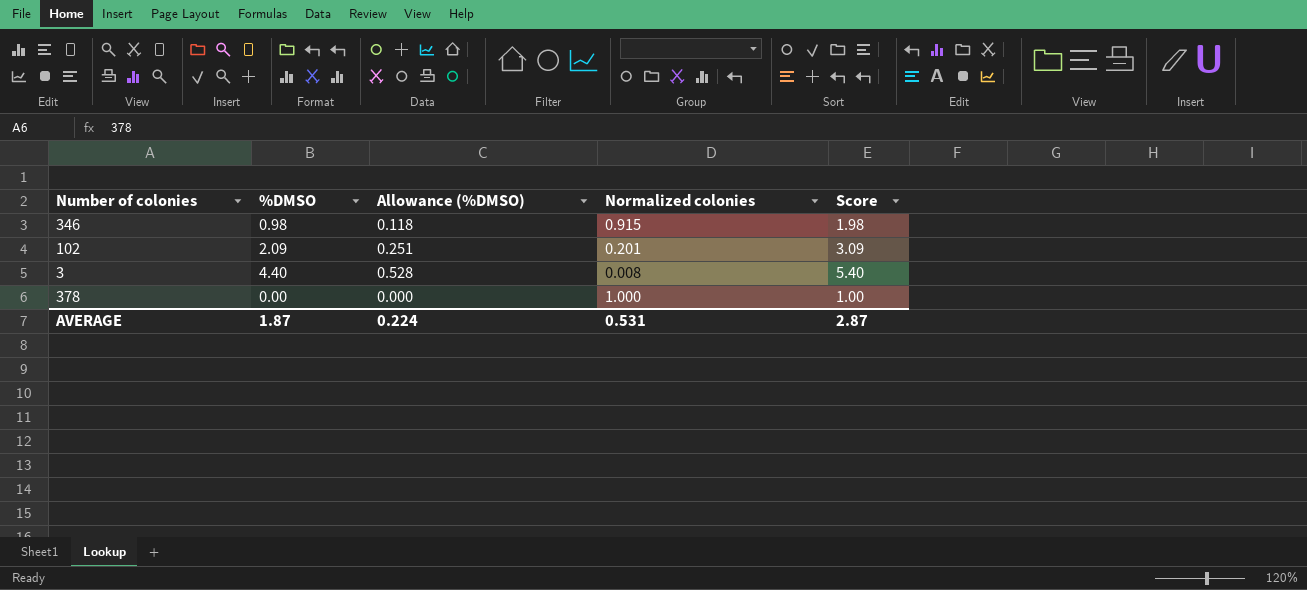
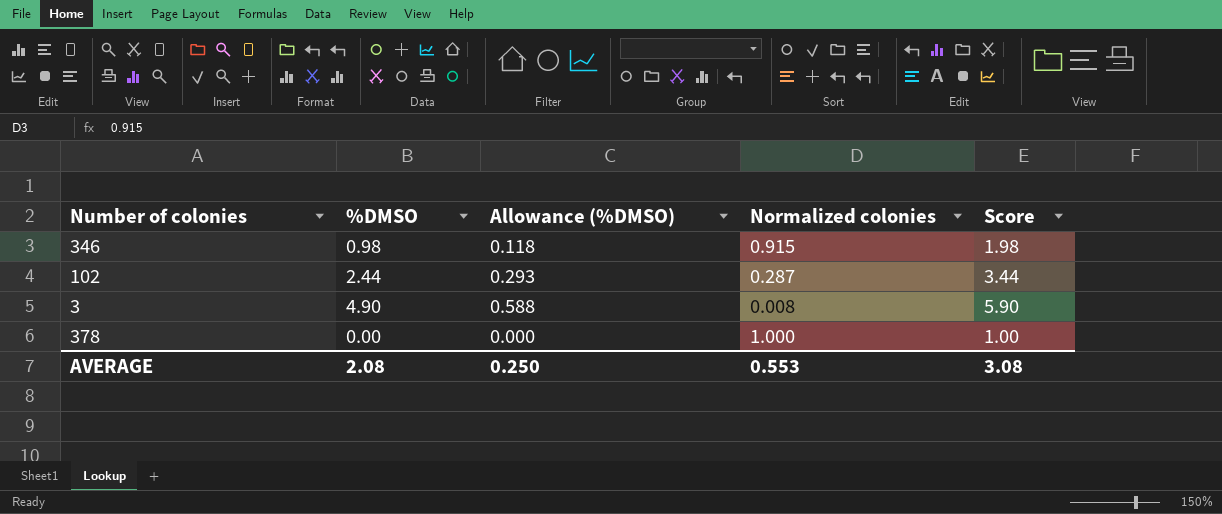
102 | %DMSO: 2.09 -> 2.44
102 | Allowance (%DMSO): 0.251 -> 0.293
102 | Normalized colonies: 0.201 -> 0.287
102 | Score: 3.09 -> 3.44
3 | %DMSO: 4.40 -> 4.90
3 | Allowance (%DMSO): 0.528 -> 0.588
3 | Score: 5.40 -> 5.90
AVERAGE | %DMSO: 1.87 -> 2.08
AVERAGE | Allowance (%DMSO): 0.224 -> 0.250
AVERAGE | Normalized colonies: 0.531 -> 0.553
AVERAGE | Score: 2.87 -> 3.08

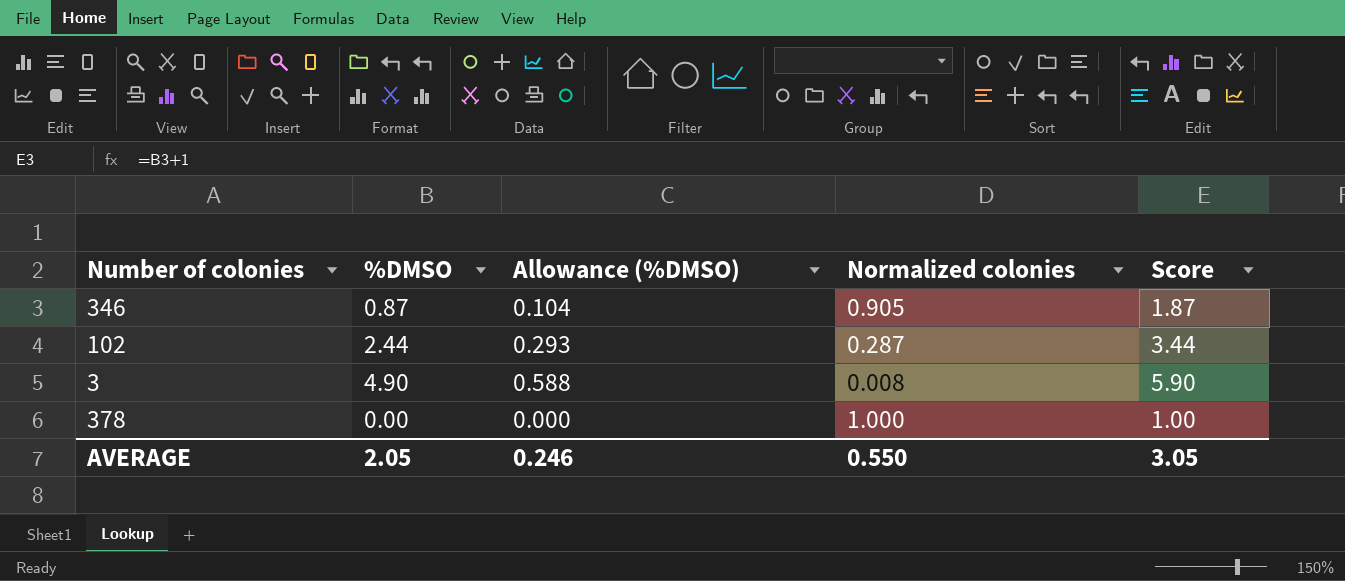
346 | %DMSO: 0.98 -> 0.87
346 | Allowance (%DMSO): 0.118 -> 0.104
346 | Normalized colonies: 0.915 -> 0.905
346 | Score: 1.98 -> 1.87
AVERAGE | %DMSO: 2.08 -> 2.05
AVERAGE | Allowance (%DMSO): 0.250 -> 0.246
AVERAGE | Normalized colonies: 0.553 -> 0.550
AVERAGE | Score: 3.08 -> 3.05

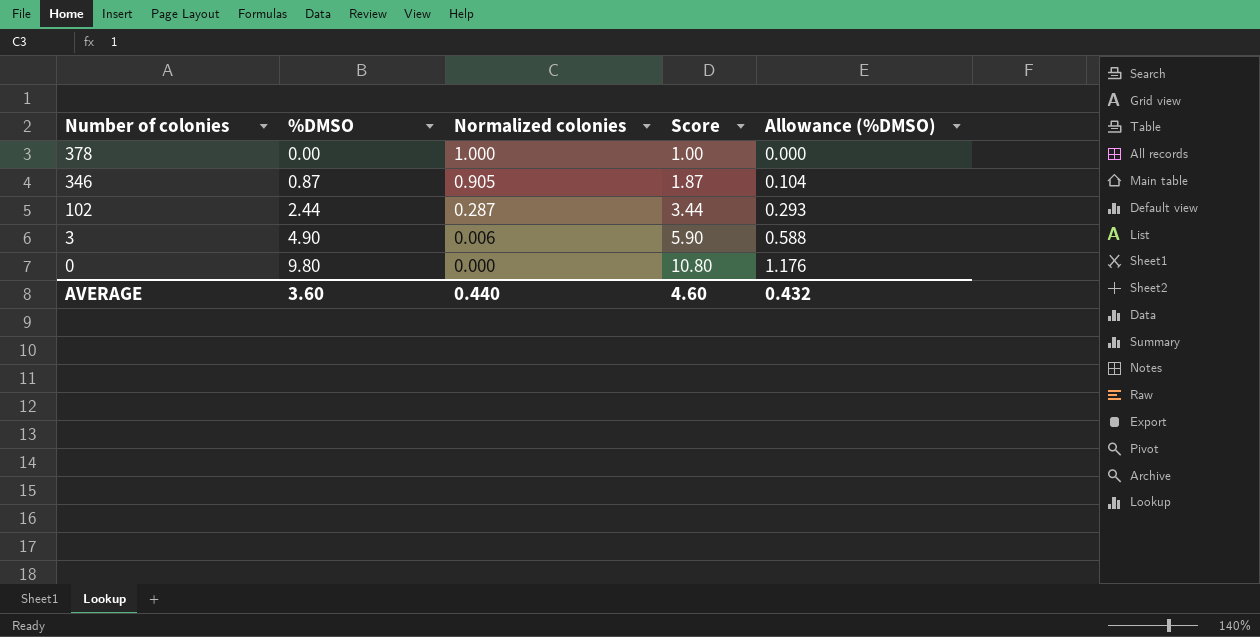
row order: none -> Number of colonies descending
column Allowance (%DMSO) | position: 3 -> 5
3 | Normalized colonies: 0.008 -> 0.006
row 0: none -> 9.80 | 0.000 | 10.80 | 1.176
AVERAGE | %DMSO: 2.05 -> 3.60
AVERAGE | Normalized colonies: 0.550 -> 0.440
AVERAGE | Score: 3.05 -> 4.60
AVERAGE | Allowance (%DMSO): 0.246 -> 0.432

